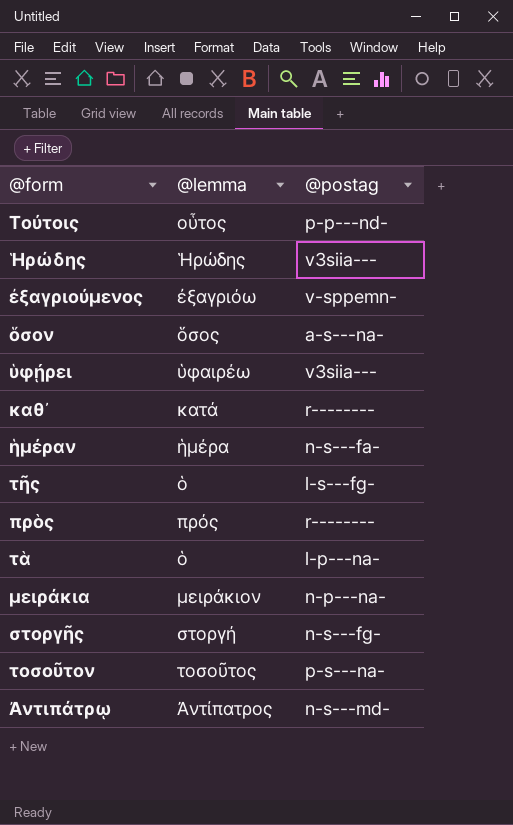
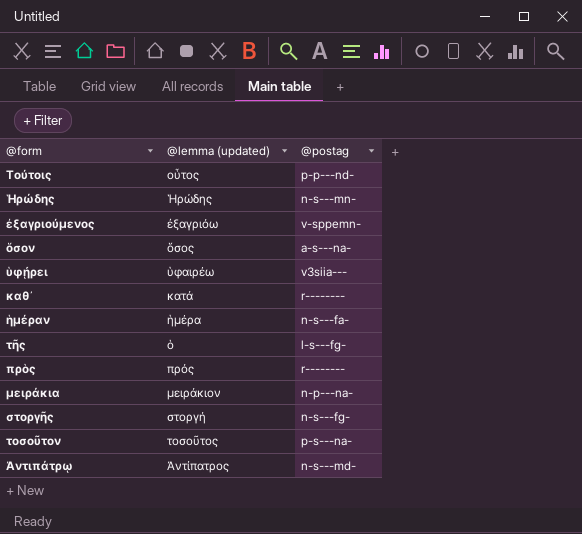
column name: @lemma -> @lemma (updated)
row τὰ: ὁ | l-p---na- -> none
Ἡρώδης | @postag: v3siia--- -> n-s---mn-

